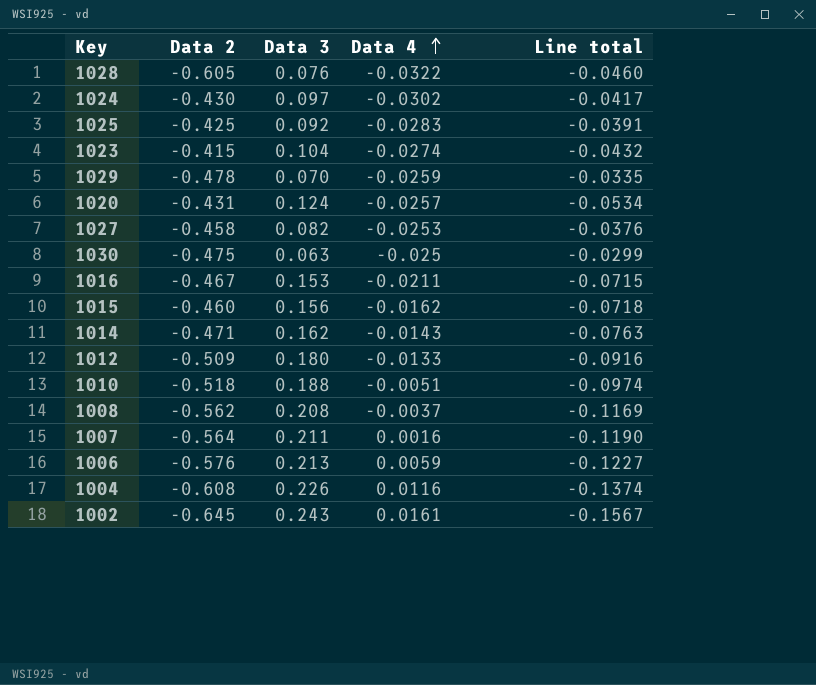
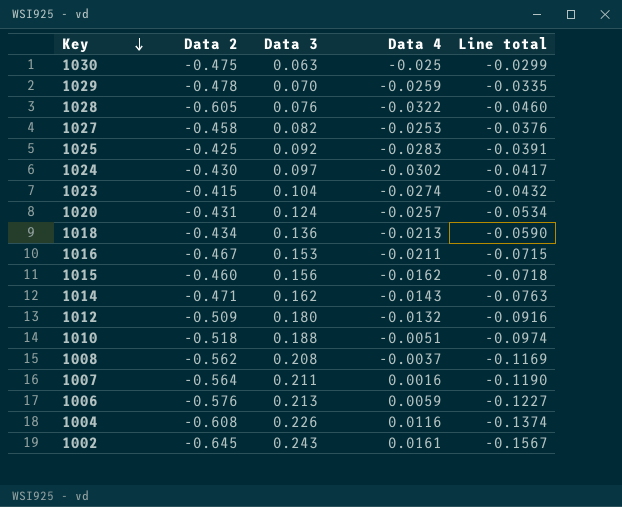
row order: Data 4 ascending -> Key descending
row 1018: none -> -0.434 | 0.136 | -0.0213 | -0.0590
1012 | Data 4: -0.0133 -> -0.0132

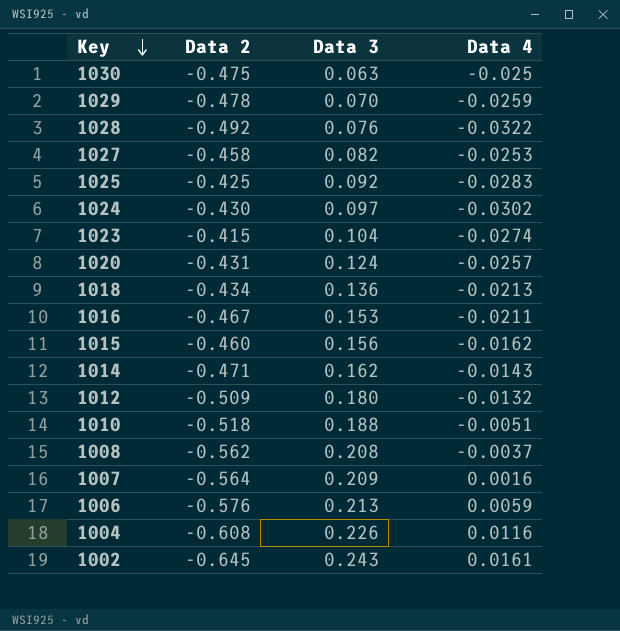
column Line total | formula: [Data 2] * [Data 3] -> none
1028 | Data 2: -0.605 -> -0.492
1007 | Data 3: 0.211 -> 0.209

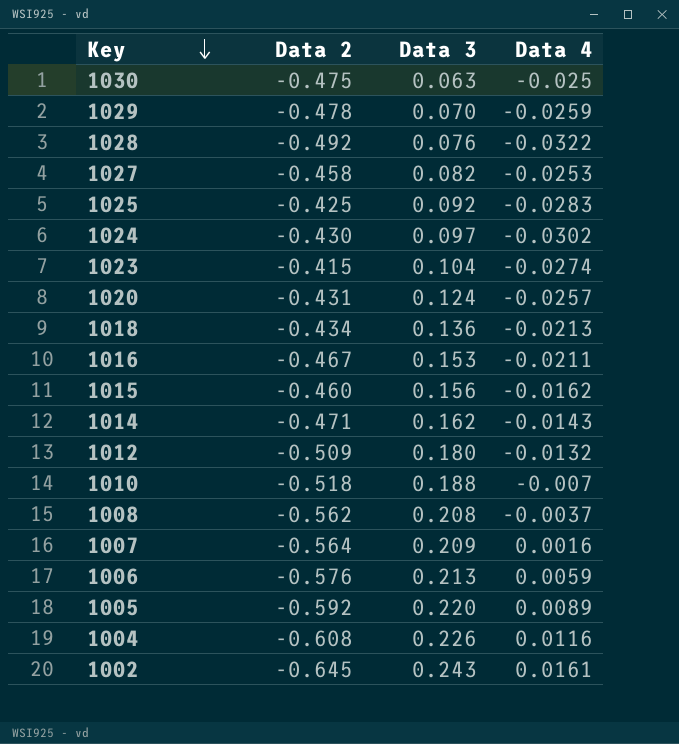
1010 | Data 4: -0.0051 -> -0.007
row 1005: none -> -0.592 | 0.220 | 0.0089

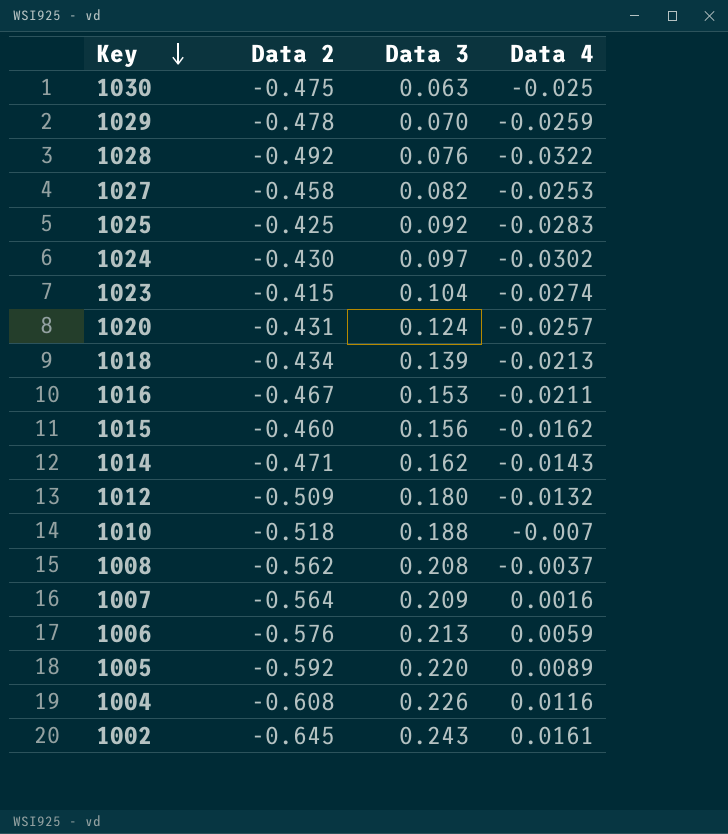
1018 | Data 3: 0.136 -> 0.139

